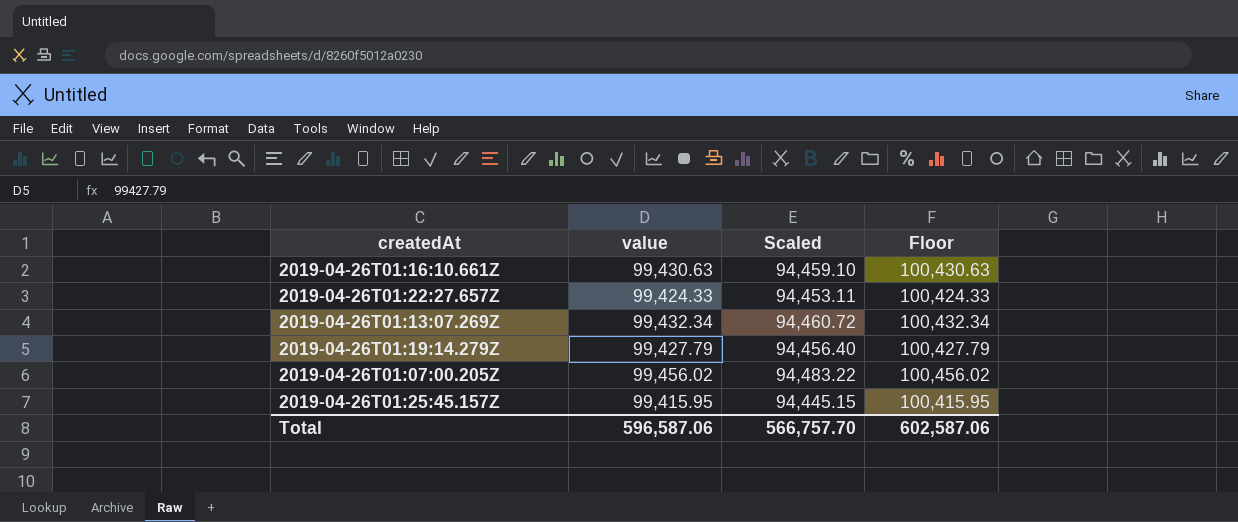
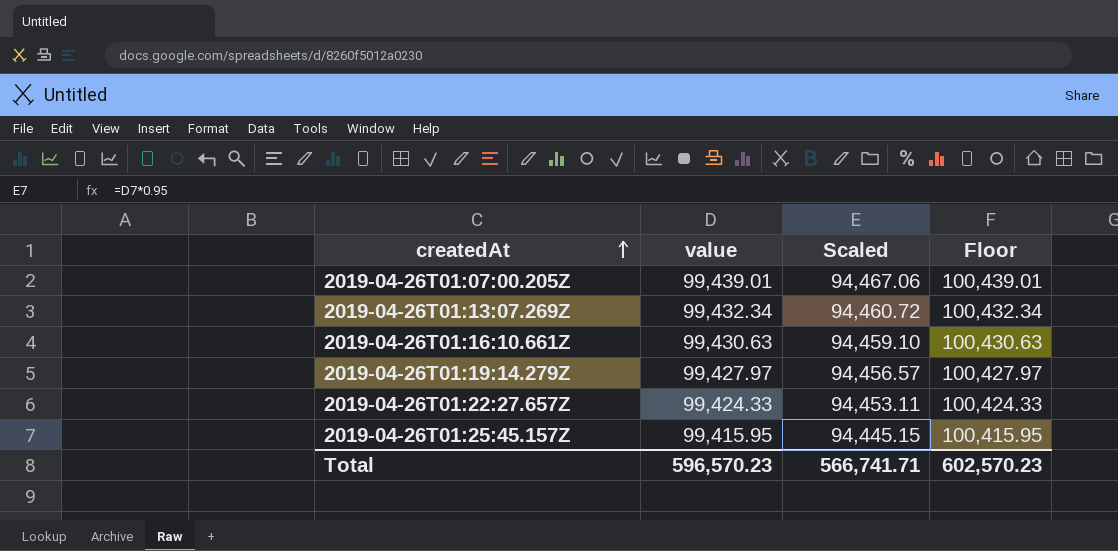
row order: none -> createdAt ascending
2019-04-26T01:07:00.205Z | value: 99,456.02 -> 99,439.01
2019-04-26T01:07:00.205Z | Scaled: 94,483.22 -> 94,467.06
2019-04-26T01:07:00.205Z | Floor: 100,456.02 -> 100,439.01
2019-04-26T01:19:14.279Z | value: 99,427.79 -> 99,427.97
2019-04-26T01:19:14.279Z | Scaled: 94,456.40 -> 94,456.57
2019-04-26T01:19:14.279Z | Floor: 100,427.79 -> 100,427.97
Total | value: 596,587.06 -> 596,570.23
Total | Scaled: 566,757.70 -> 566,741.71
Total | Floor: 602,587.06 -> 602,570.23

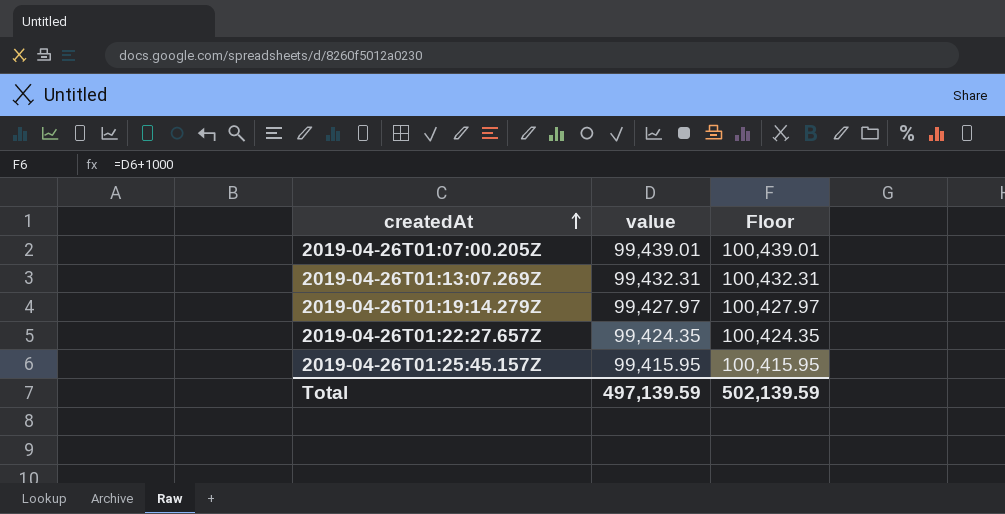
column Scaled | formula: [value] * 0.95 -> none
row 2019-04-26T01:16:10.661Z: 99,430.63 | 94,459.10 | 100,430.63 -> none
2019-04-26T01:13:07.269Z | value: 99,432.34 -> 99,432.31
2019-04-26T01:13:07.269Z | Floor: 100,432.34 -> 100,432.31
2019-04-26T01:22:27.657Z | value: 99,424.33 -> 99,424.35
2019-04-26T01:22:27.657Z | Floor: 100,424.33 -> 100,424.35
Total | value: 596,570.23 -> 497,139.59
Total | Floor: 602,570.23 -> 502,139.59

